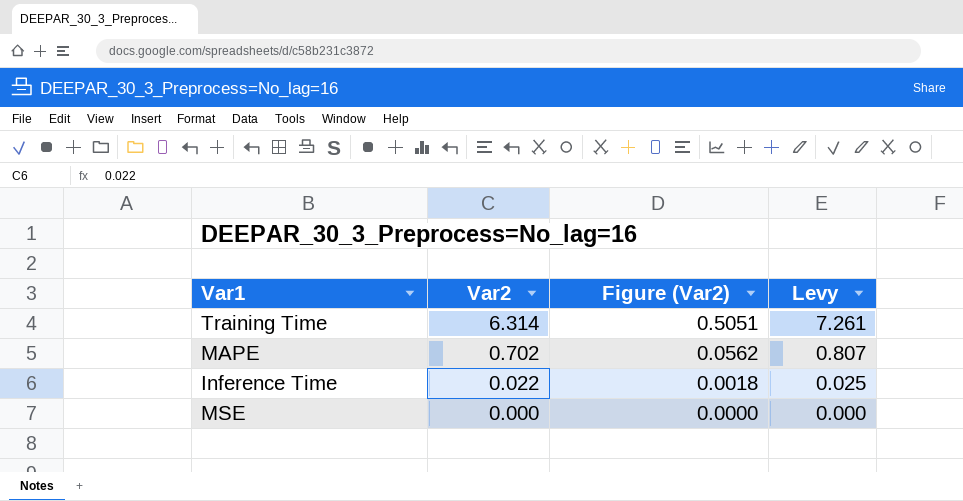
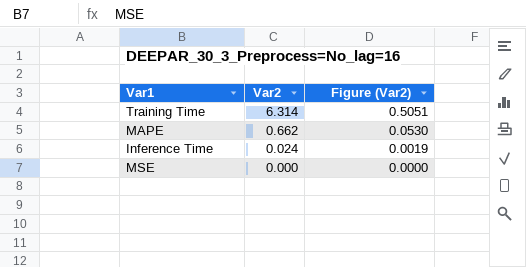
column Levy | formula: [Var2] * 1.15 -> none
MAPE | Var2: 0.702 -> 0.662
MAPE | Figure (Var2): 0.0562 -> 0.0530
Inference Time | Var2: 0.022 -> 0.024
Inference Time | Figure (Var2): 0.0018 -> 0.0019

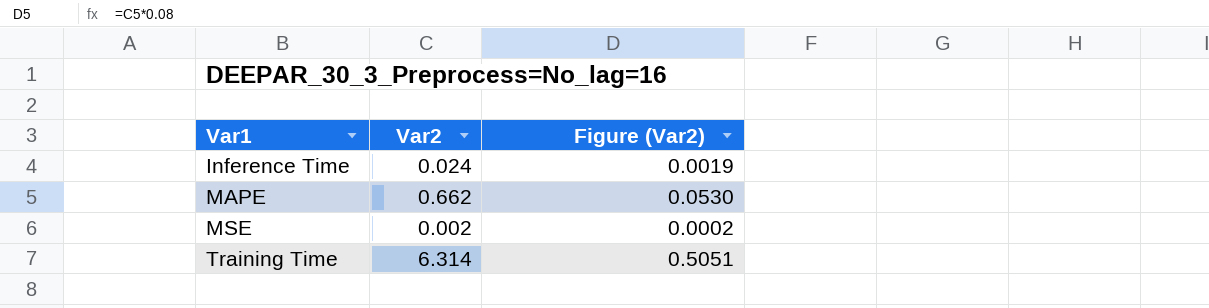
row order: Var2 descending -> Var1 ascending
MSE | Var2: 0.000 -> 0.002
MSE | Figure (Var2): 0.0000 -> 0.0002

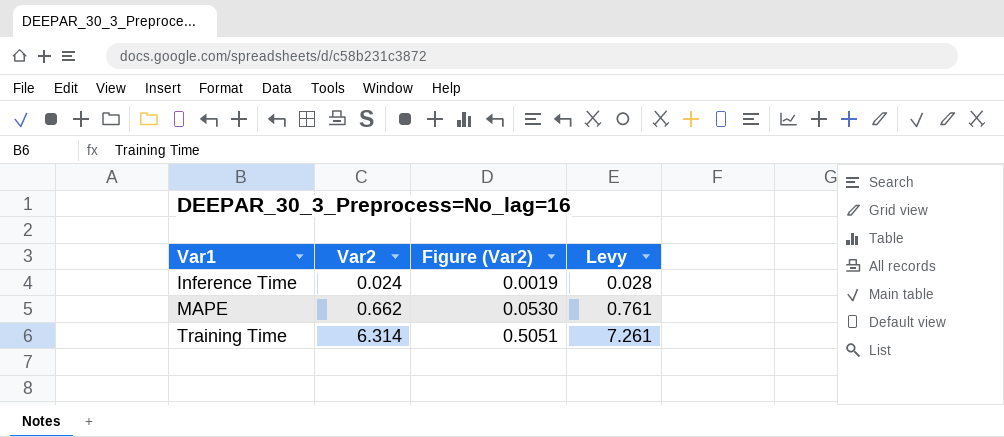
column Levy | formula: none -> [Var2] * 1.15
row MSE: 0.002 | 0.0002 -> none

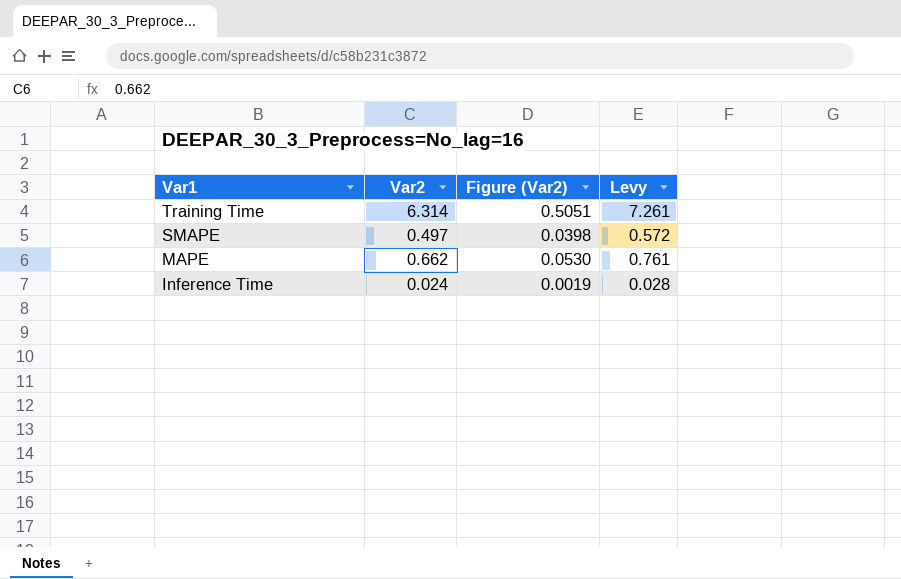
row order: Var1 ascending -> Var1 descending
row SMAPE: none -> 0.497 | 0.0398 | 0.572

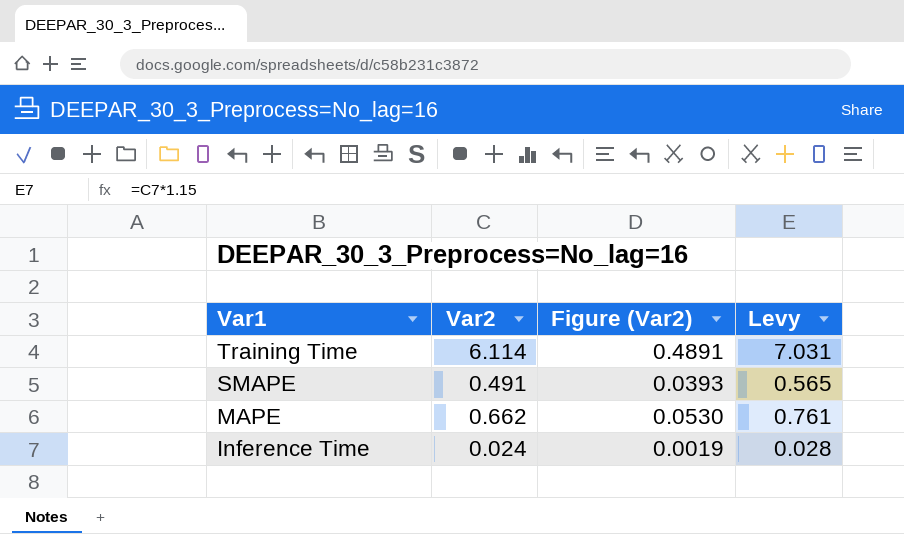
Training Time | Var2: 6.314 -> 6.114
Training Time | Figure (Var2): 0.5051 -> 0.4891
Training Time | Levy: 7.261 -> 7.031
SMAPE | Var2: 0.497 -> 0.491
SMAPE | Figure (Var2): 0.0398 -> 0.0393
SMAPE | Levy: 0.572 -> 0.565

